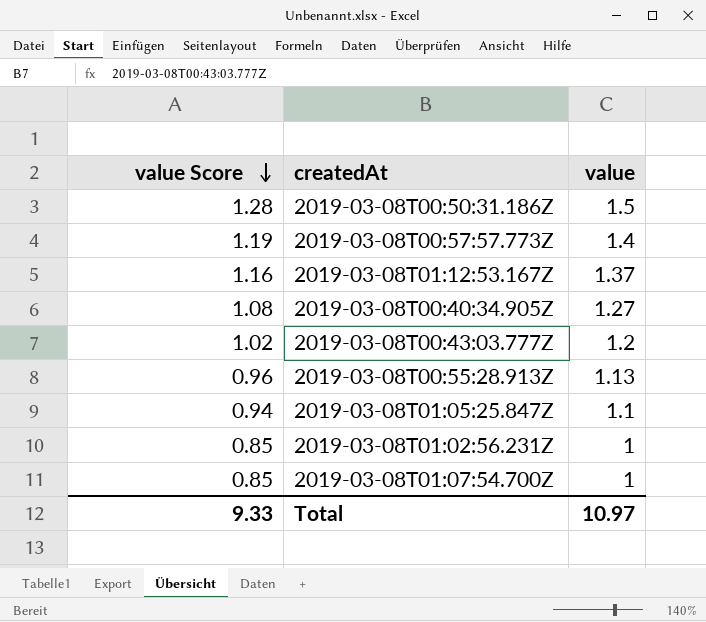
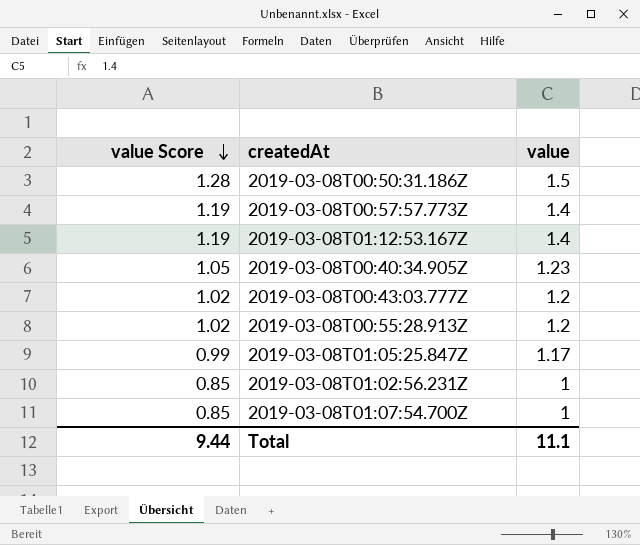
2019-03-08T01:12:53.167Z | value Score: 1.16 -> 1.19
2019-03-08T01:12:53.167Z | value: 1.37 -> 1.4
2019-03-08T00:40:34.905Z | value Score: 1.08 -> 1.05
2019-03-08T00:40:34.905Z | value: 1.27 -> 1.23
2019-03-08T00:55:28.913Z | value Score: 0.96 -> 1.02
2019-03-08T00:55:28.913Z | value: 1.13 -> 1.2
2019-03-08T01:05:25.847Z | value Score: 0.94 -> 0.99
2019-03-08T01:05:25.847Z | value: 1.1 -> 1.17
Total | value Score: 9.33 -> 9.44
Total | value: 10.97 -> 11.1

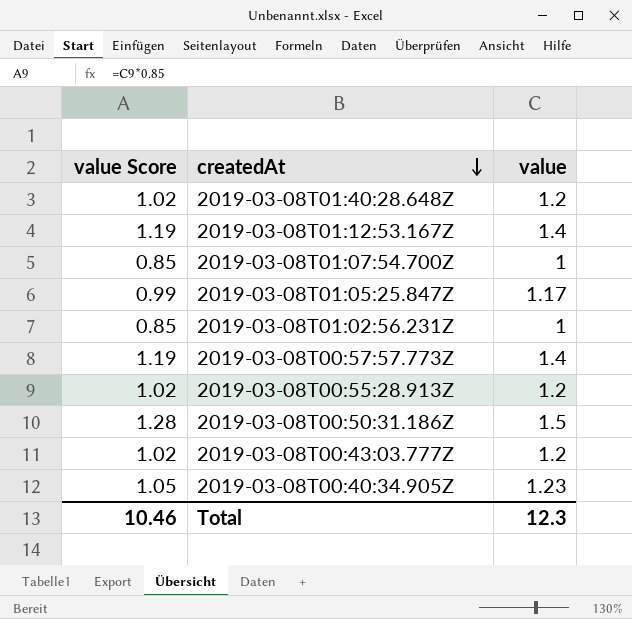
row order: value Score descending -> createdAt descending
row 2019-03-08T01:40:28.648Z: none -> 1.02 | 1.2
Total | value Score: 9.44 -> 10.46
Total | value: 11.1 -> 12.3

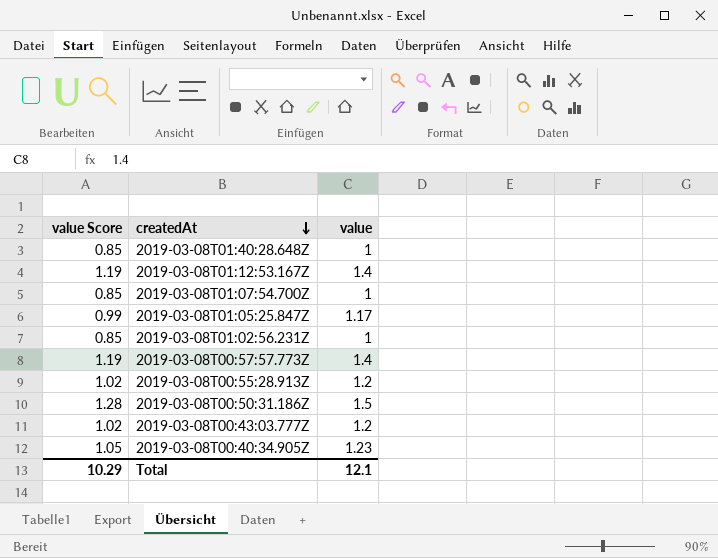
2019-03-08T01:40:28.648Z | value Score: 1.02 -> 0.85
2019-03-08T01:40:28.648Z | value: 1.2 -> 1
Total | value Score: 10.46 -> 10.29
Total | value: 12.3 -> 12.1

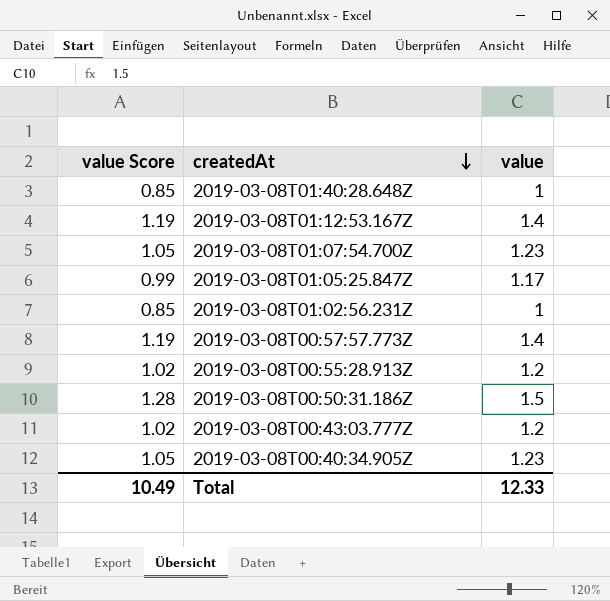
2019-03-08T01:07:54.700Z | value Score: 0.85 -> 1.05
2019-03-08T01:07:54.700Z | value: 1 -> 1.23
Total | value Score: 10.29 -> 10.49
Total | value: 12.1 -> 12.33

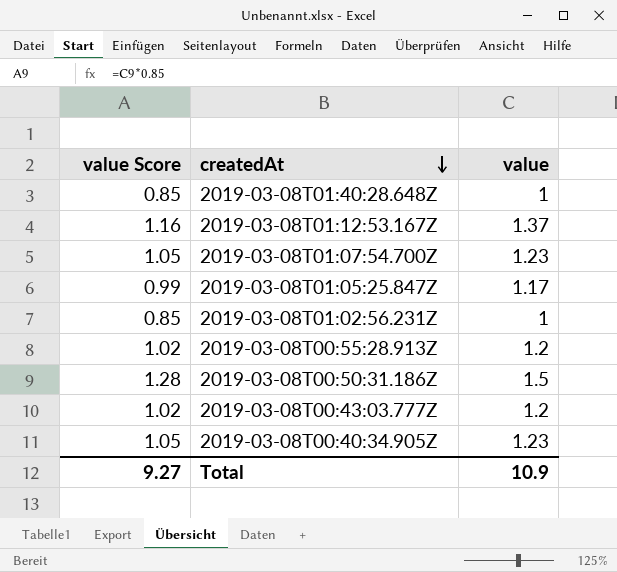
row 2019-03-08T00:57:57.773Z: 1.19 | 1.4 -> none
2019-03-08T01:12:53.167Z | value Score: 1.19 -> 1.16
2019-03-08T01:12:53.167Z | value: 1.4 -> 1.37
Total | value Score: 10.49 -> 9.27
Total | value: 12.33 -> 10.9

